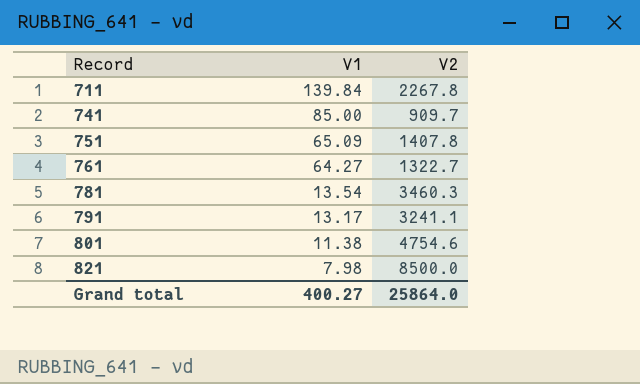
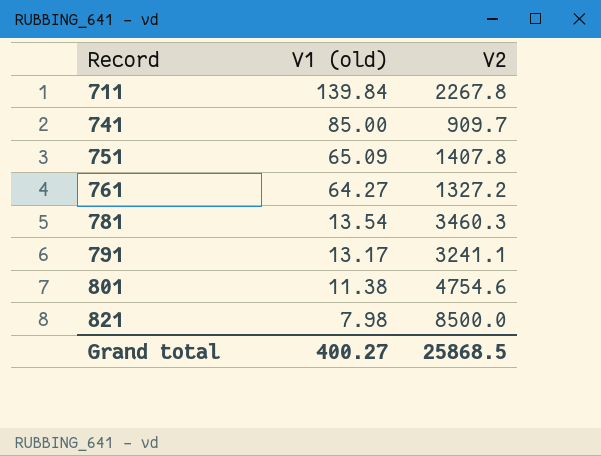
column name: V1 -> V1 (old)
761 | V2: 1322.7 -> 1327.2
Grand total | V2: 25864.0 -> 25868.5

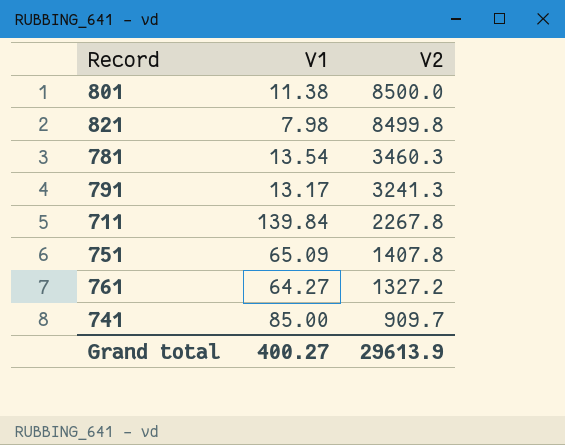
row order: Record ascending -> V2 descending
column name: V1 (old) -> V1
801 | V2: 4754.6 -> 8500.0
821 | V2: 8500.0 -> 8499.8
791 | V2: 3241.1 -> 3241.3
Grand total | V2: 25868.5 -> 29613.9

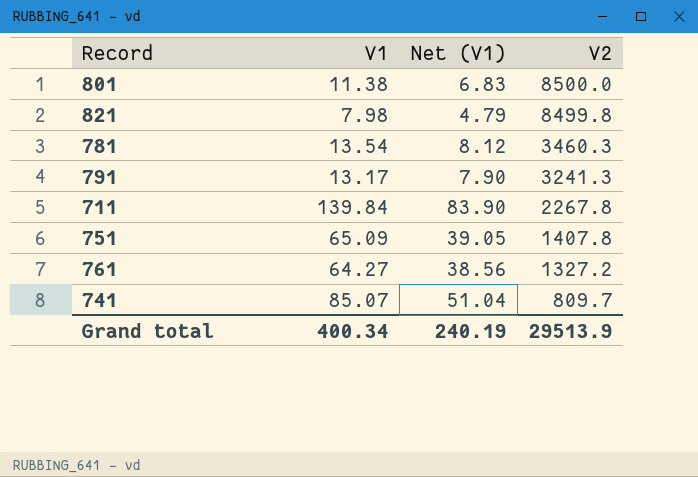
column Net (V1) | formula: none -> [V1] * 0.6
741 | V1: 85.00 -> 85.07
741 | V2: 909.7 -> 809.7
Grand total | V1: 400.27 -> 400.34
Grand total | V2: 29613.9 -> 29513.9

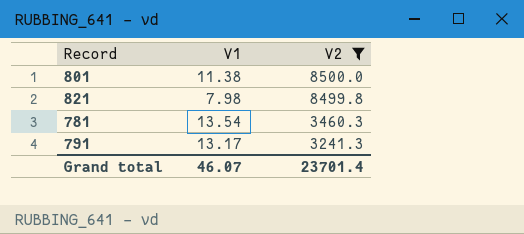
filter: none -> V2 >= 3241.3
column Net (V1) | formula: [V1] * 0.6 -> none
Grand total | V1: 400.34 -> 46.07
Grand total | V2: 29513.9 -> 23701.4

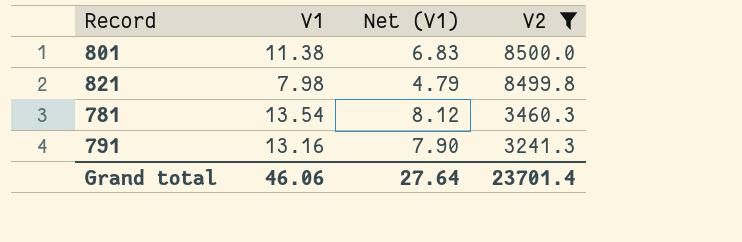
column Net (V1) | formula: none -> [V1] * 0.6
791 | V1: 13.17 -> 13.16
Grand total | V1: 46.07 -> 46.06

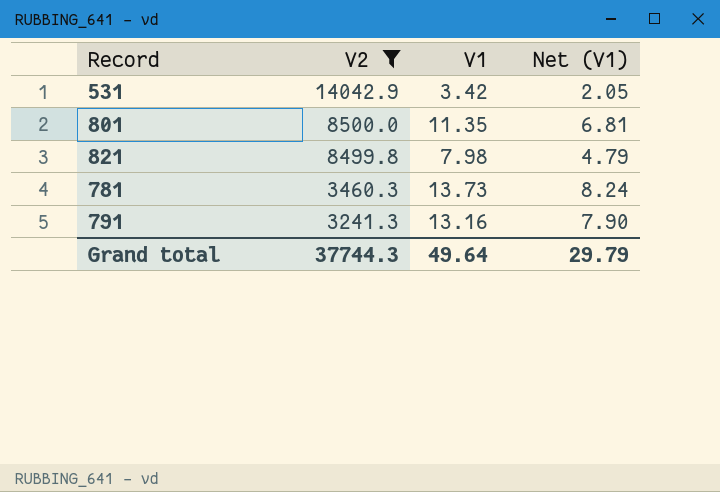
column V2 | position: 4 -> 2
row 531: none -> 14042.9 | 3.42 | 2.05
801 | V1: 11.38 -> 11.35
801 | Net (V1): 6.83 -> 6.81
781 | V1: 13.54 -> 13.73
781 | Net (V1): 8.12 -> 8.24
Grand total | V2: 23701.4 -> 37744.3
Grand total | V1: 46.06 -> 49.64
Grand total | Net (V1): 27.64 -> 29.79

